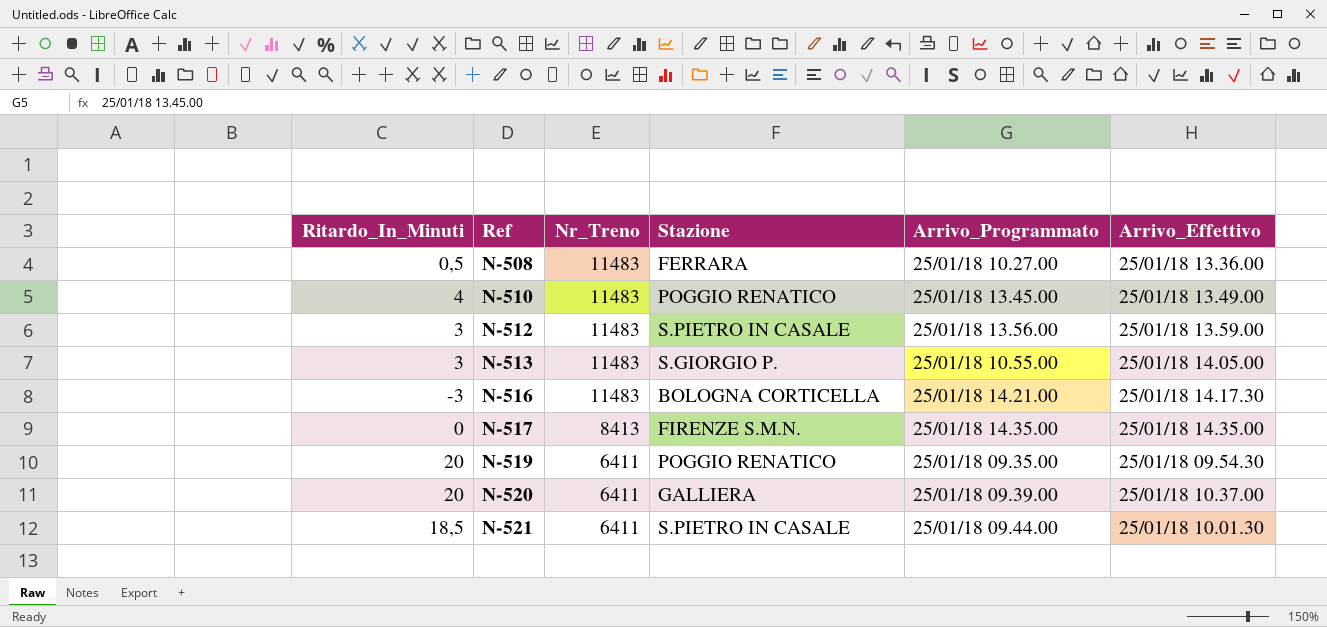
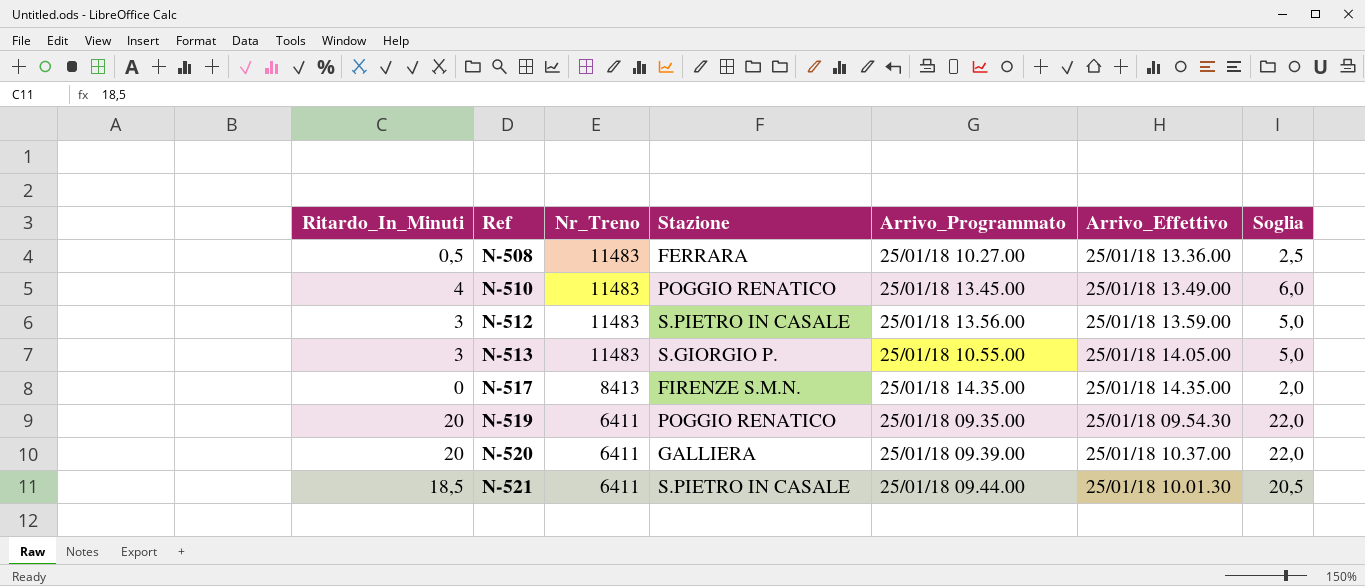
column Soglia | formula: none -> [Ritardo_In_Minuti] + 2
row N-516: -3 | 11483 | BOLOGNA CORTICELLA | 25/01/18 14.21.00 | 25/01/18 14.17.30 -> none

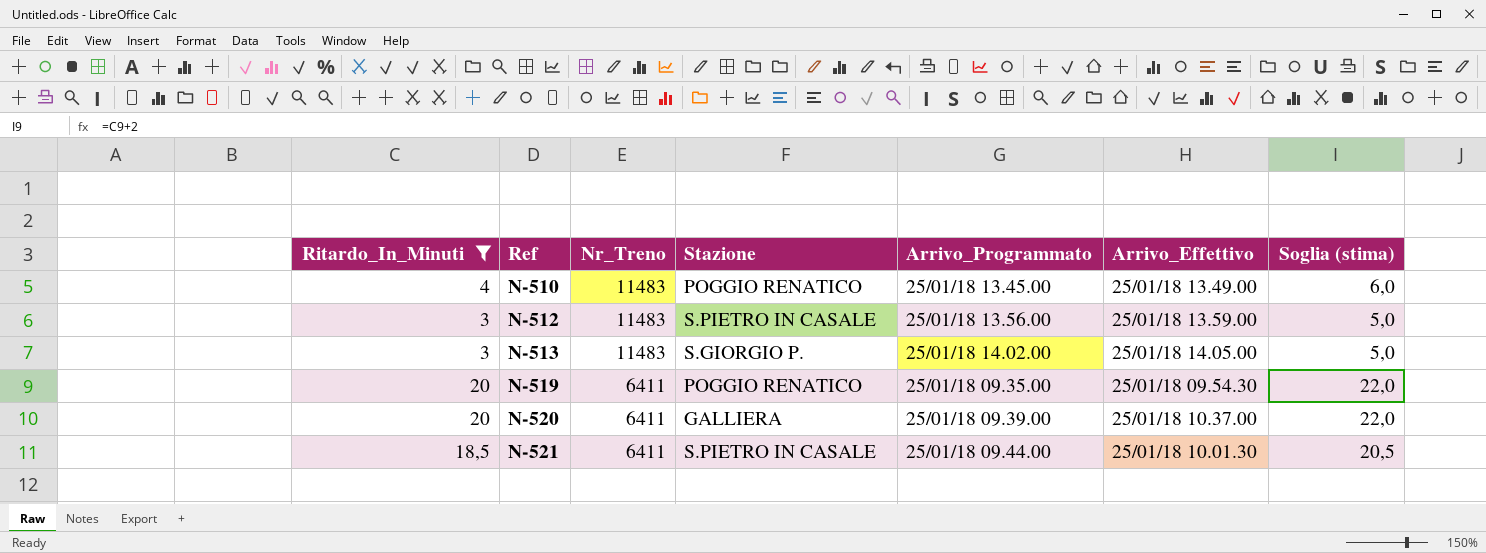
filter: none -> Ritardo_In_Minuti >= 3
column name: Soglia -> Soglia (stima)
N-513 | Arrivo_Programmato: 25/01/18 10.55.00 -> 25/01/18 14.02.00

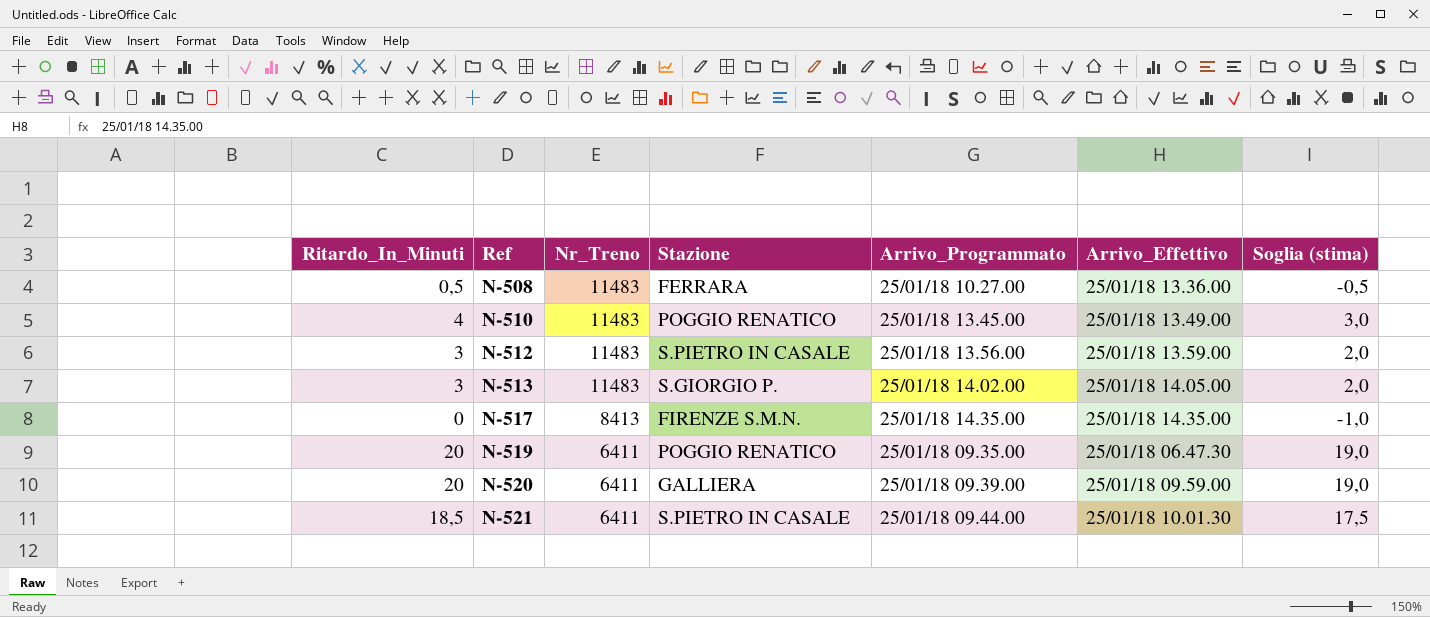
filter: Ritardo_In_Minuti >= 3 -> none
column Soglia (stima) | formula: [Ritardo_In_Minuti] + 2 -> [Ritardo_In_Minuti] - 1
N-519 | Arrivo_Effettivo: 25/01/18 09.54.30 -> 25/01/18 06.47.30
N-520 | Arrivo_Effettivo: 25/01/18 10.37.00 -> 25/01/18 09.59.00

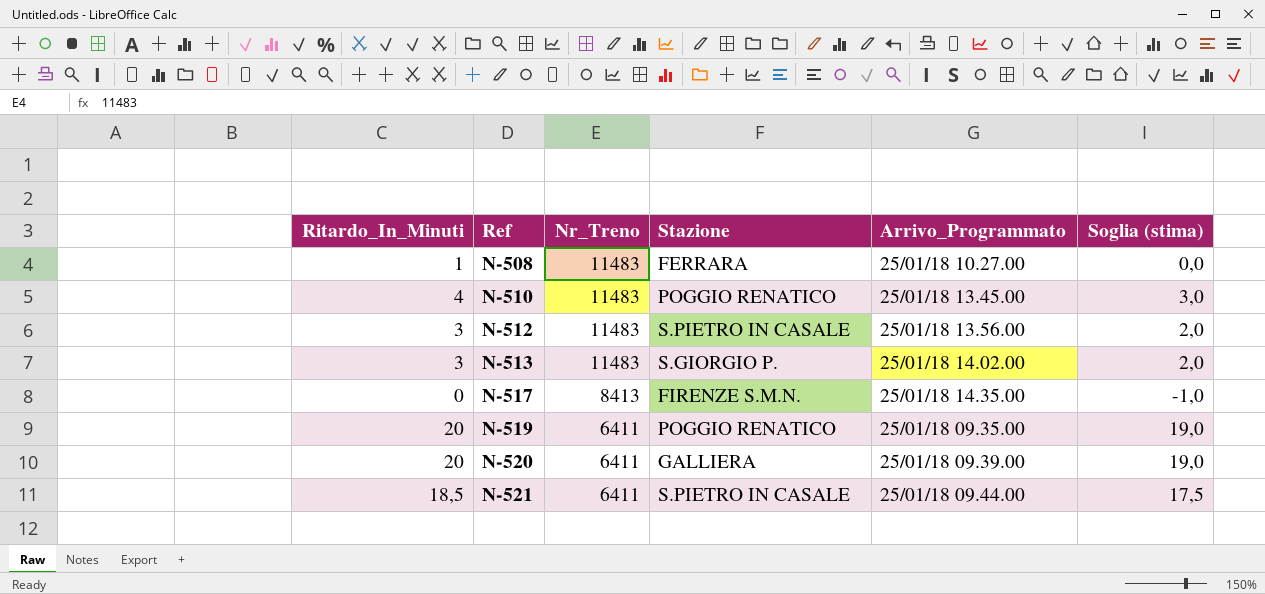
column Arrivo_Effettivo | position: 6 -> none
N-508 | Ritardo_In_Minuti: 0,5 -> 1
N-508 | Soglia (stima): -0,5 -> 0,0

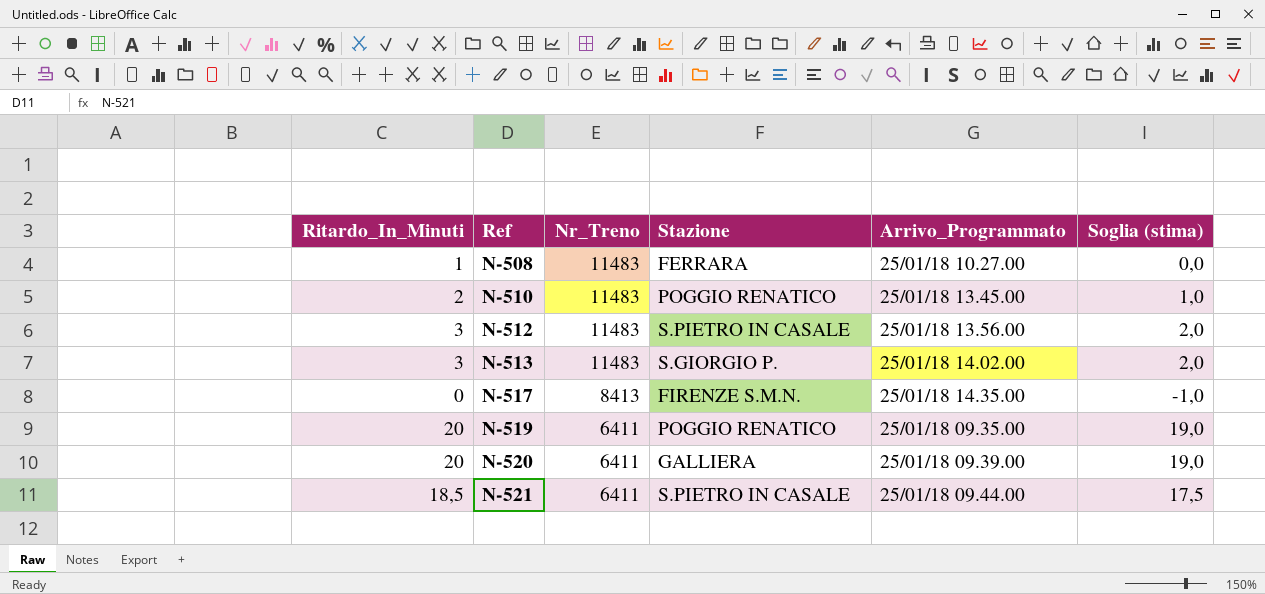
N-510 | Ritardo_In_Minuti: 4 -> 2
N-510 | Soglia (stima): 3,0 -> 1,0

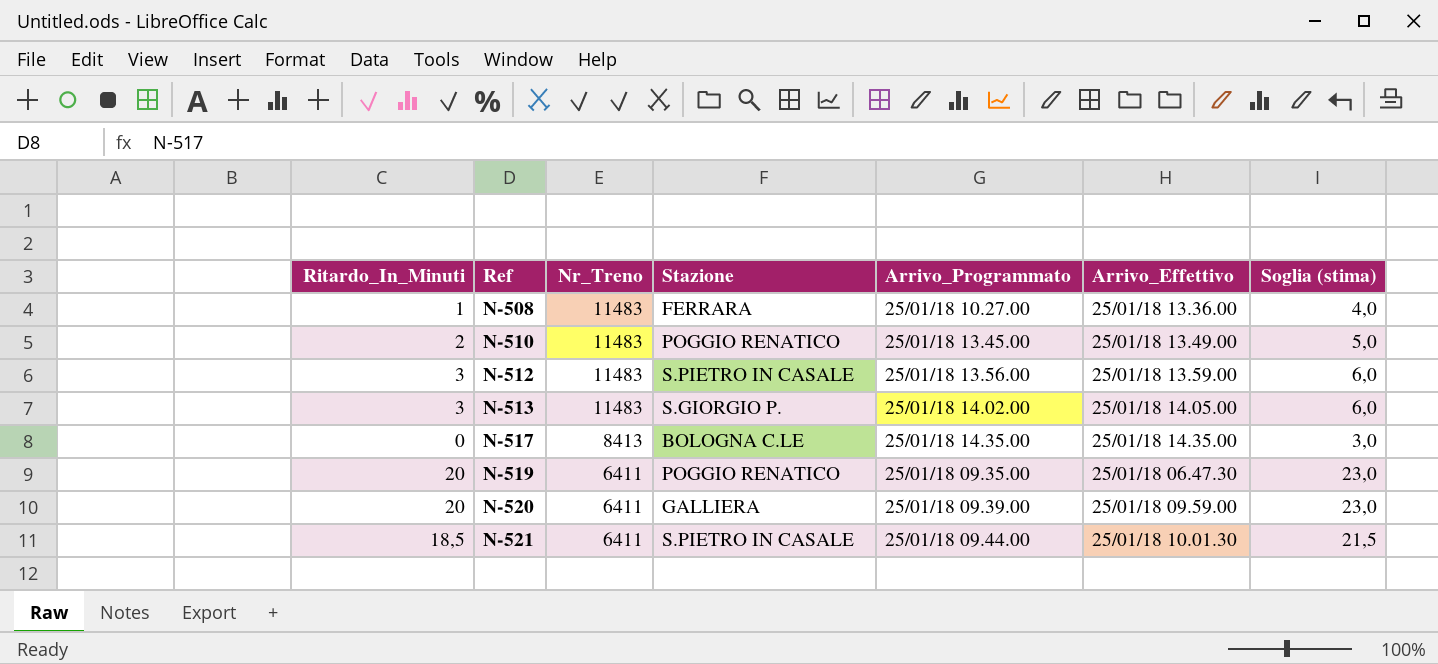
column Arrivo_Effettivo | position: none -> 6
column Soglia (stima) | formula: [Ritardo_In_Minuti] - 1 -> [Ritardo_In_Minuti] + 3
N-517 | Stazione: FIRENZE S.M.N. -> BOLOGNA C.LE

